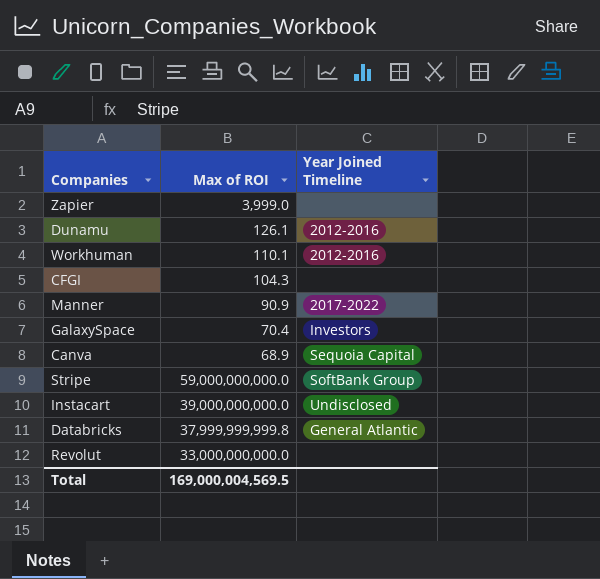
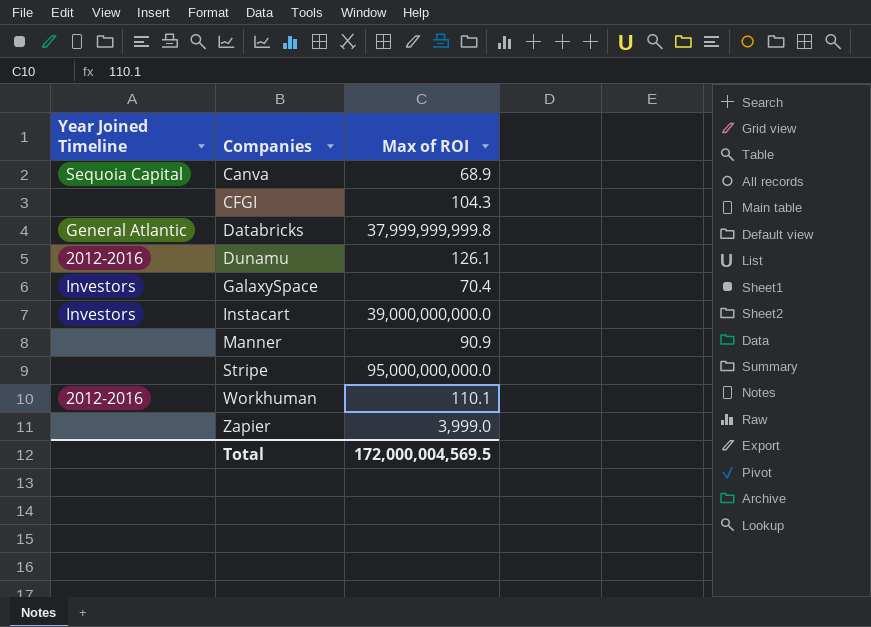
row order: none -> Companies ascending
column Year Joined Timeline | position: 3 -> 1
row Revolut: 33,000,000,000.0 | none -> none
Instacart | Year Joined Timeline: Undisclosed -> Investors
Manner | Year Joined Timeline: 2017-2022 -> none
Stripe | Year Joined Timeline: SoftBank Group -> none
Stripe | Max of ROI: 59,000,000,000.0 -> 95,000,000,000.0
Total | Max of ROI: 169,000,004,569.5 -> 172,000,004,569.5

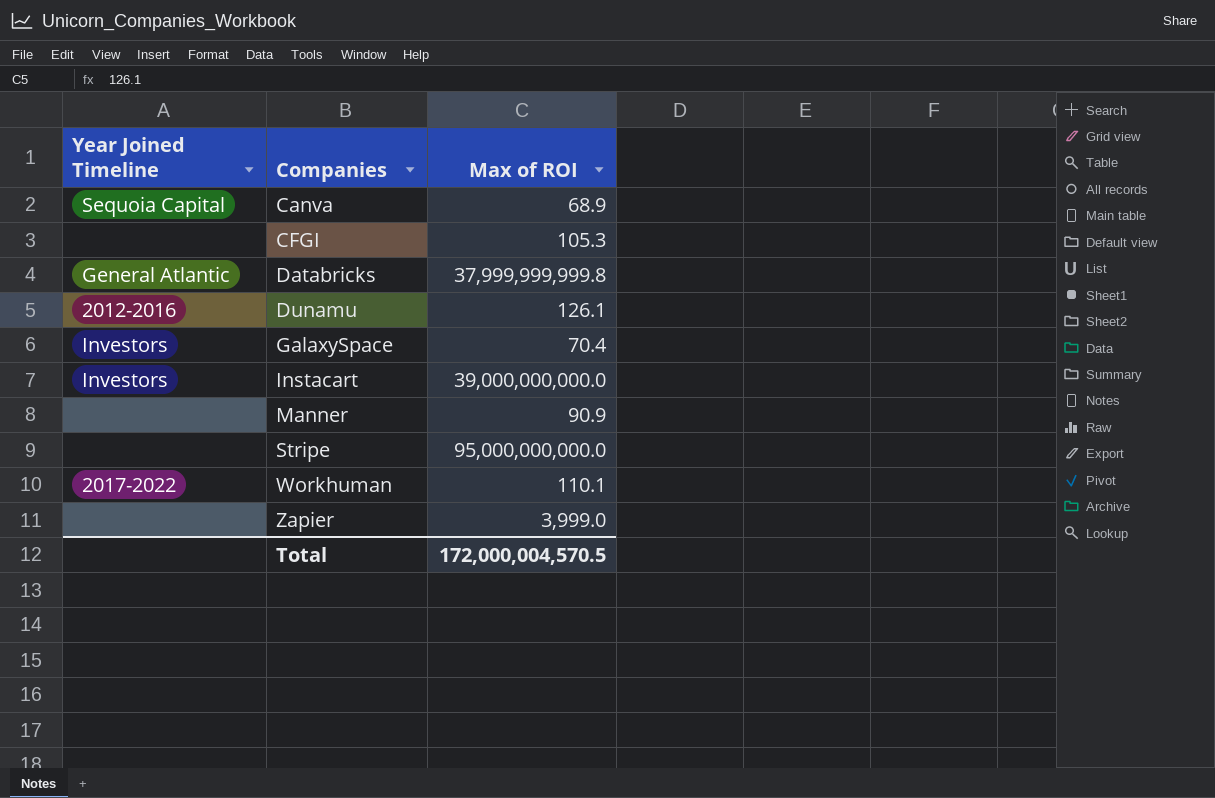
CFGI | Max of ROI: 104.3 -> 105.3
Workhuman | Year Joined Timeline: 2012-2016 -> 2017-2022
Total | Max of ROI: 172,000,004,569.5 -> 172,000,004,570.5

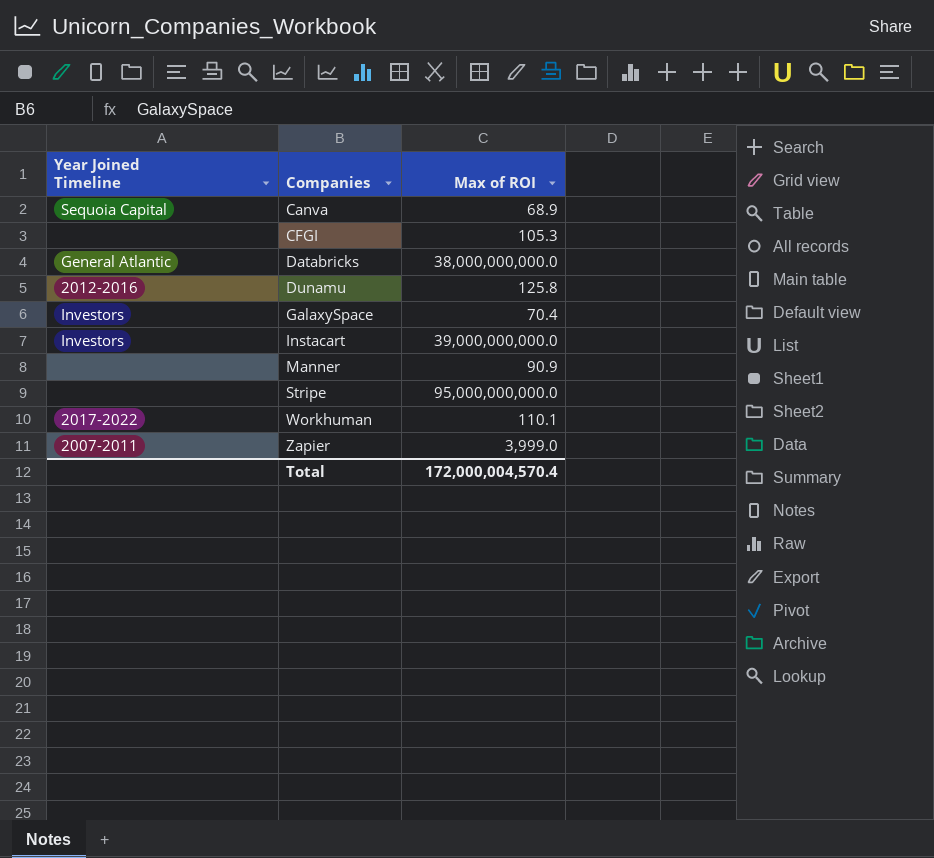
Databricks | Max of ROI: 37,999,999,999.8 -> 38,000,000,000.0
Dunamu | Max of ROI: 126.1 -> 125.8
Zapier | Year Joined Timeline: none -> 2007-2011
Total | Max of ROI: 172,000,004,570.5 -> 172,000,004,570.4

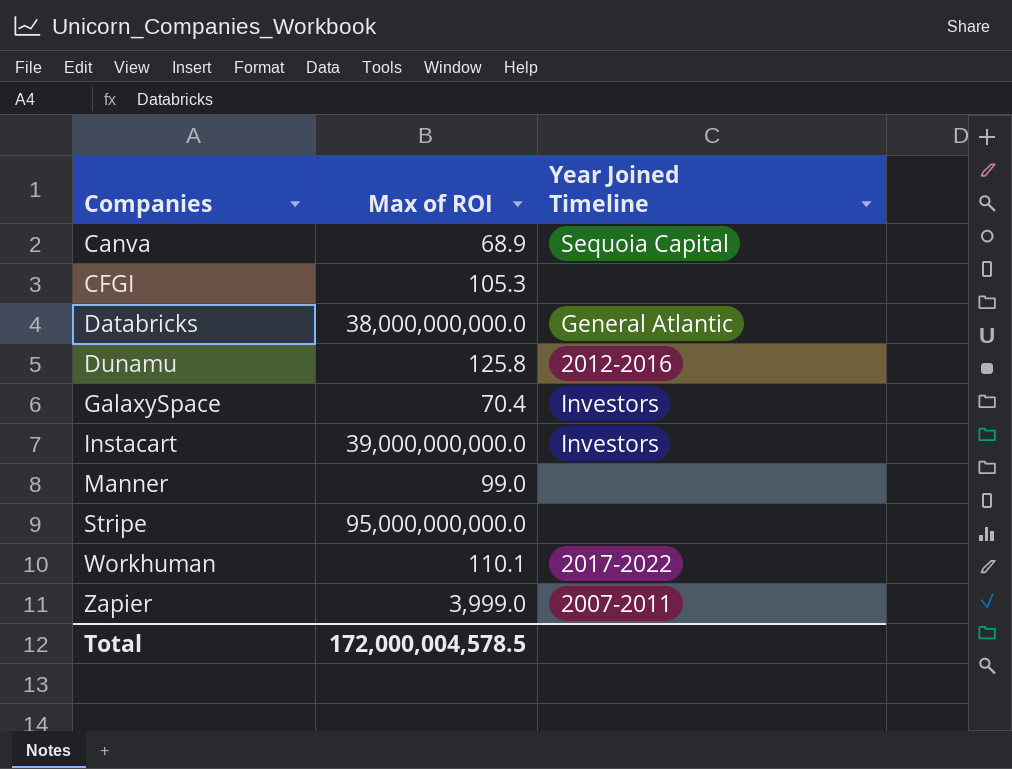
column Year Joined Timeline | position: 1 -> 3
Manner | Max of ROI: 90.9 -> 99.0
Total | Max of ROI: 172,000,004,570.4 -> 172,000,004,578.5

